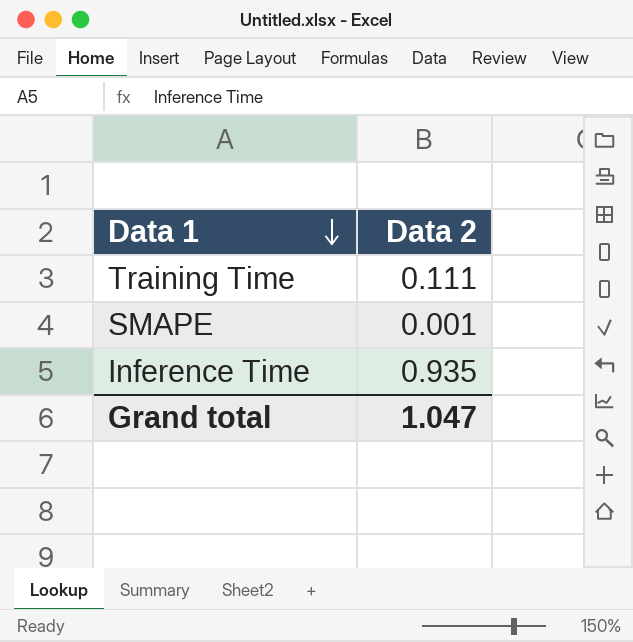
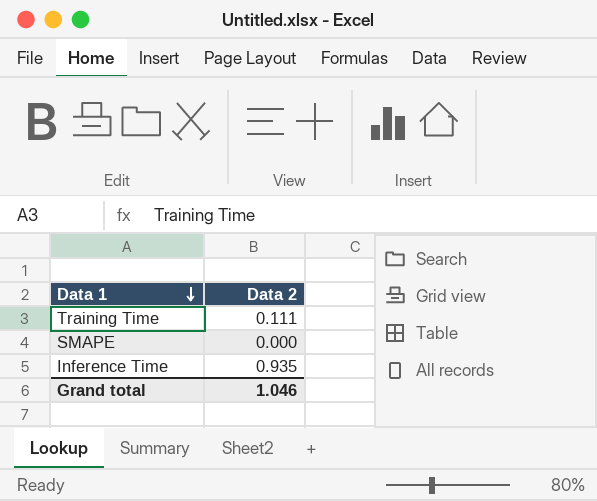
SMAPE | Data 2: 0.001 -> 0.000
Grand total | Data 2: 1.047 -> 1.046

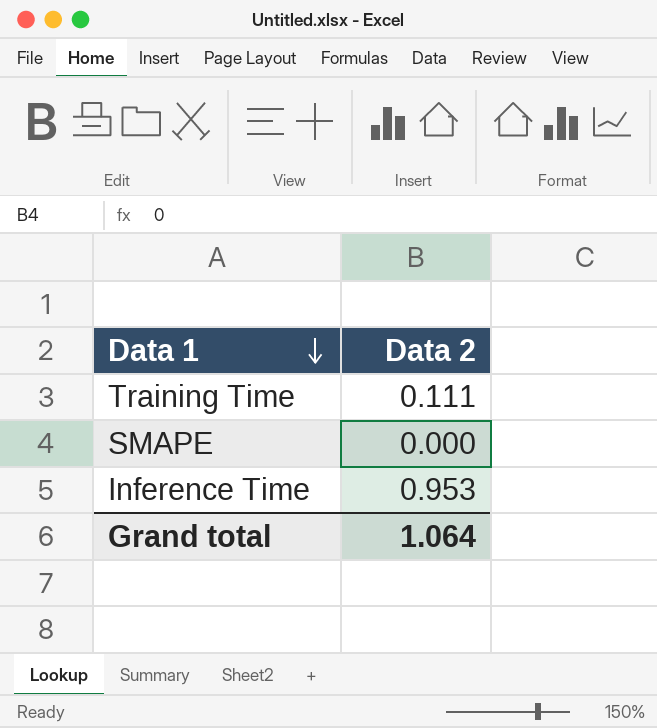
Inference Time | Data 2: 0.935 -> 0.953
Grand total | Data 2: 1.046 -> 1.064

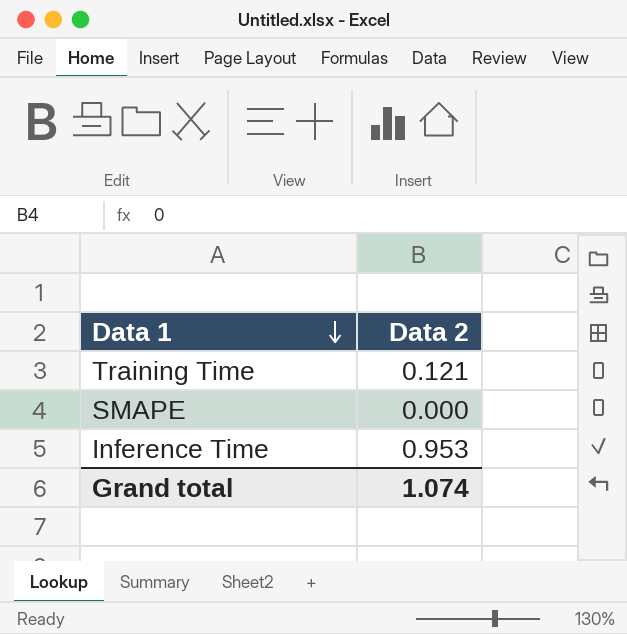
Training Time | Data 2: 0.111 -> 0.121
Grand total | Data 2: 1.064 -> 1.074

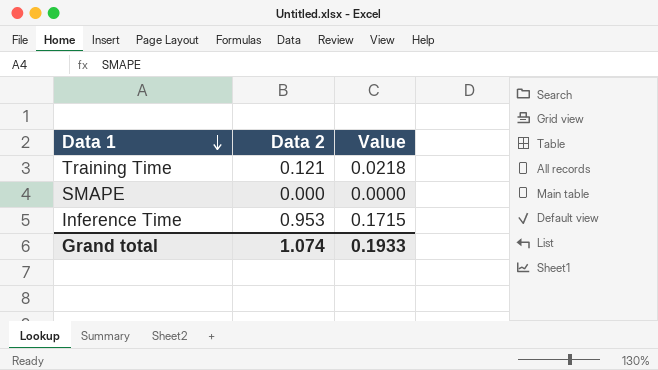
column Value | formula: none -> [Data 2] * 0.18

